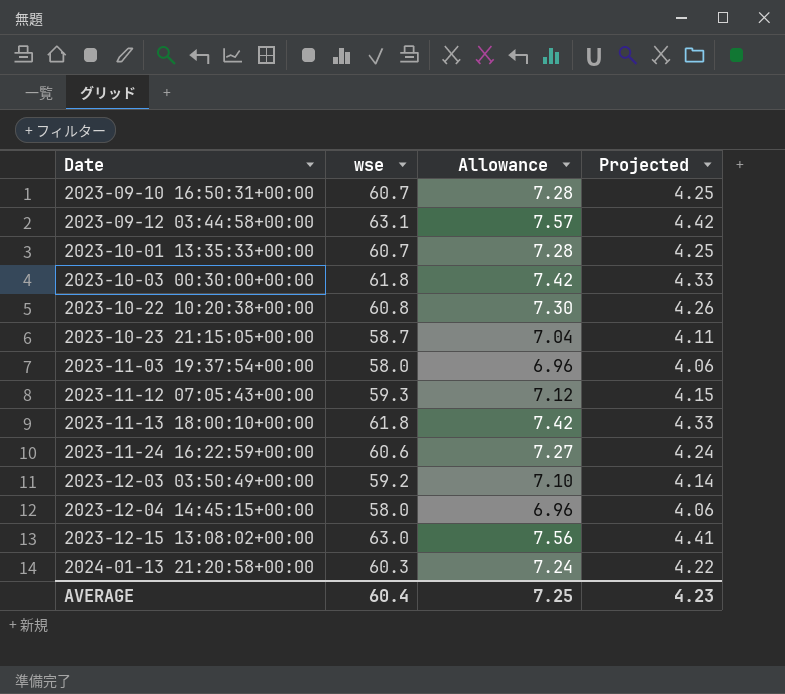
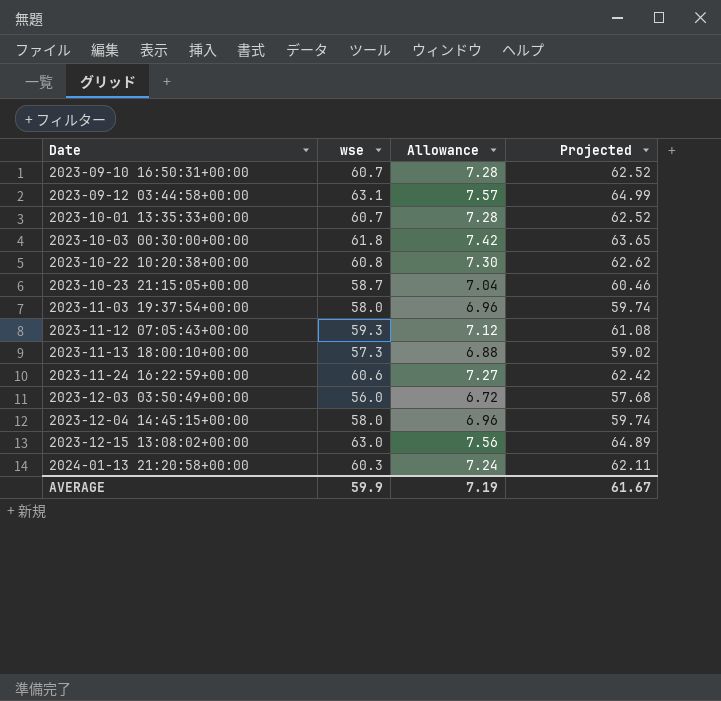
column Projected | formula: [wse] * 0.07 -> [wse] * 1.03
2023-11-13 18:00:10+00:00 | wse: 61.8 -> 57.3
2023-11-13 18:00:10+00:00 | Allowance: 7.42 -> 6.88
2023-12-03 03:50:49+00:00 | wse: 59.2 -> 56.0
2023-12-03 03:50:49+00:00 | Allowance: 7.10 -> 6.72
AVERAGE | wse: 60.4 -> 59.9
AVERAGE | Allowance: 7.25 -> 7.19
AVERAGE | Projected: 4.23 -> 61.67

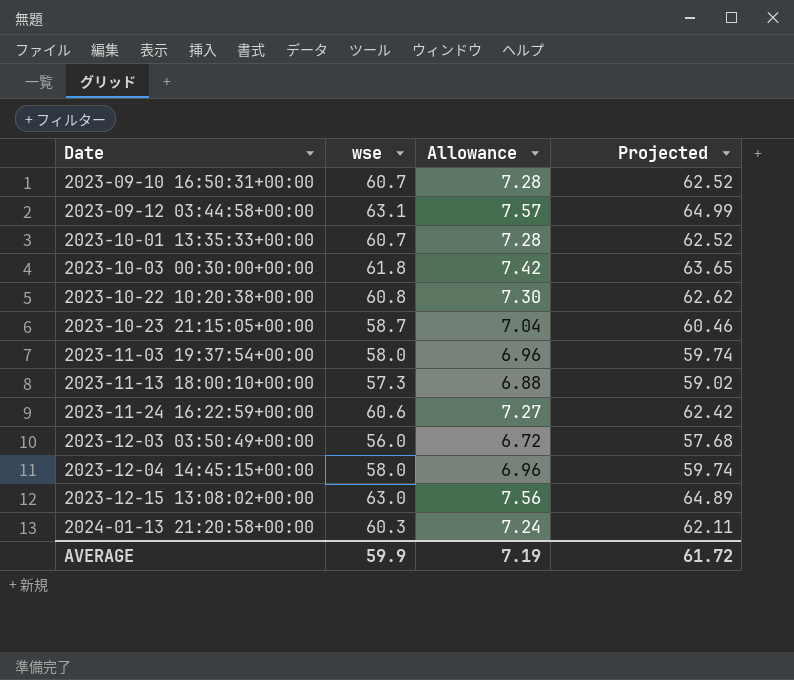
row 2023-11-12 07:05:43+00:00: 59.3 | 7.12 | 61.08 -> none
AVERAGE | Projected: 61.67 -> 61.72

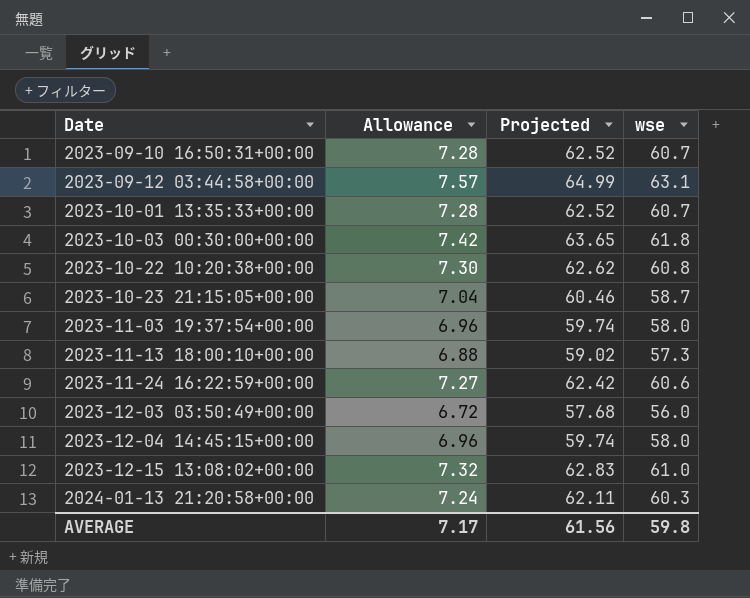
column wse | position: 2 -> 4
2023-12-15 13:08:02+00:00 | Allowance: 7.56 -> 7.32
2023-12-15 13:08:02+00:00 | Projected: 64.89 -> 62.83
2023-12-15 13:08:02+00:00 | wse: 63.0 -> 61.0
AVERAGE | Allowance: 7.19 -> 7.17
AVERAGE | Projected: 61.72 -> 61.56
AVERAGE | wse: 59.9 -> 59.8

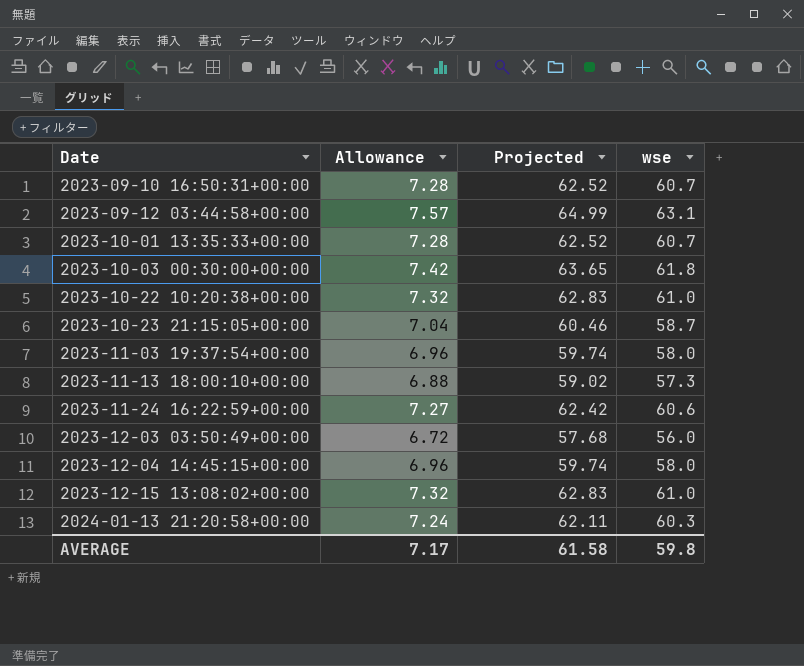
2023-10-22 10:20:38+00:00 | Allowance: 7.30 -> 7.32
2023-10-22 10:20:38+00:00 | Projected: 62.62 -> 62.83
2023-10-22 10:20:38+00:00 | wse: 60.8 -> 61.0
AVERAGE | Projected: 61.56 -> 61.58

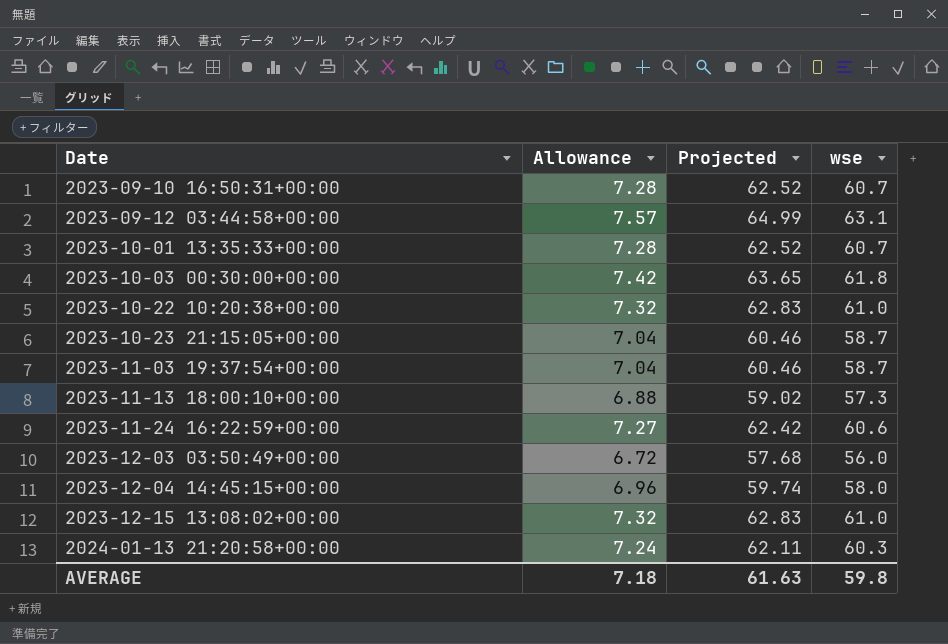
2023-11-03 19:37:54+00:00 | Allowance: 6.96 -> 7.04
2023-11-03 19:37:54+00:00 | Projected: 59.74 -> 60.46
2023-11-03 19:37:54+00:00 | wse: 58.0 -> 58.7
AVERAGE | Allowance: 7.17 -> 7.18
AVERAGE | Projected: 61.58 -> 61.63

